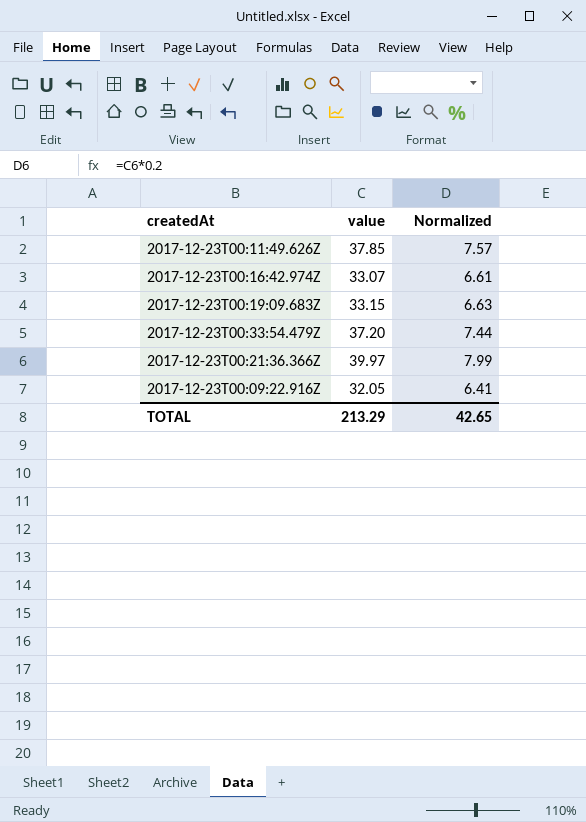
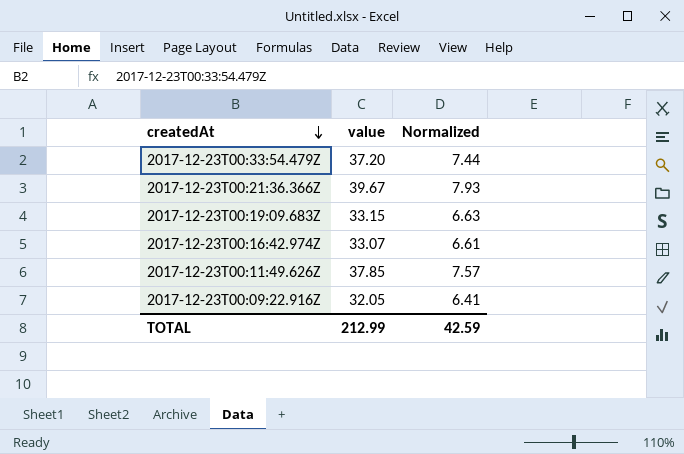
row order: none -> createdAt descending
2017-12-23T00:21:36.366Z | value: 39.97 -> 39.67
2017-12-23T00:21:36.366Z | Normalized: 7.99 -> 7.93
TOTAL | value: 213.29 -> 212.99
TOTAL | Normalized: 42.65 -> 42.59

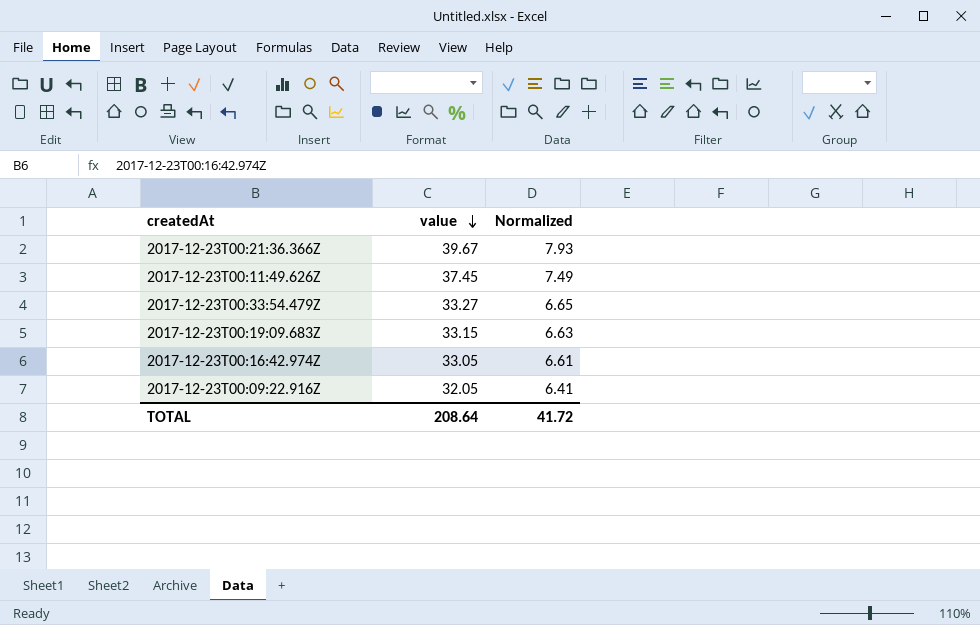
row order: createdAt descending -> value descending
2017-12-23T00:11:49.626Z | value: 37.85 -> 37.45
2017-12-23T00:11:49.626Z | Normalized: 7.57 -> 7.49
2017-12-23T00:33:54.479Z | value: 37.20 -> 33.27
2017-12-23T00:33:54.479Z | Normalized: 7.44 -> 6.65
2017-12-23T00:16:42.974Z | value: 33.07 -> 33.05
TOTAL | value: 212.99 -> 208.64
TOTAL | Normalized: 42.59 -> 41.72

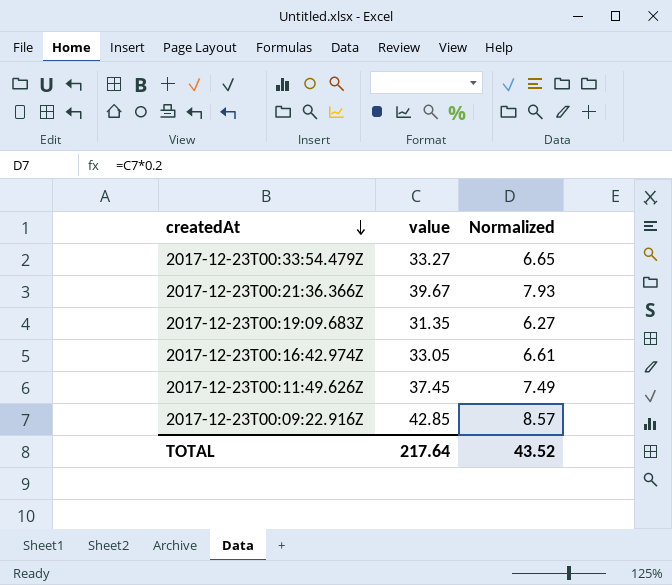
row order: value descending -> createdAt descending
2017-12-23T00:19:09.683Z | value: 33.15 -> 31.35
2017-12-23T00:19:09.683Z | Normalized: 6.63 -> 6.27
2017-12-23T00:09:22.916Z | value: 32.05 -> 42.85
2017-12-23T00:09:22.916Z | Normalized: 6.41 -> 8.57
TOTAL | value: 208.64 -> 217.64
TOTAL | Normalized: 41.72 -> 43.52

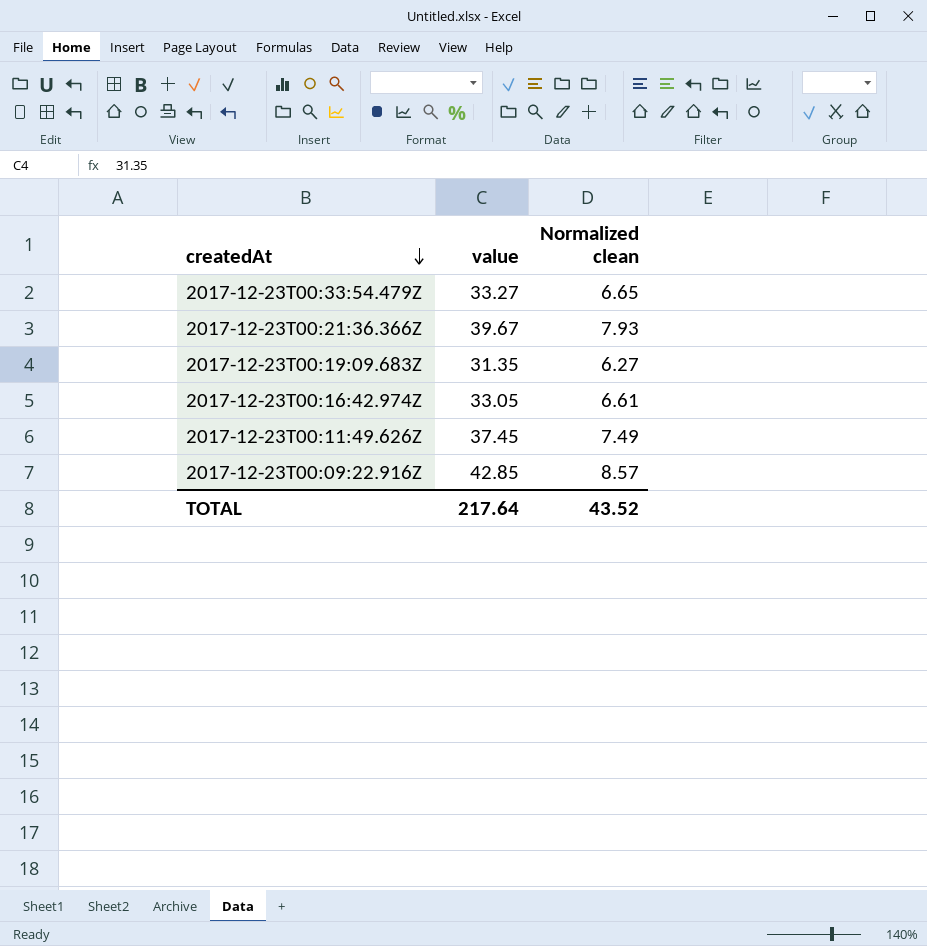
column name: Normalized -> Normalized clean

